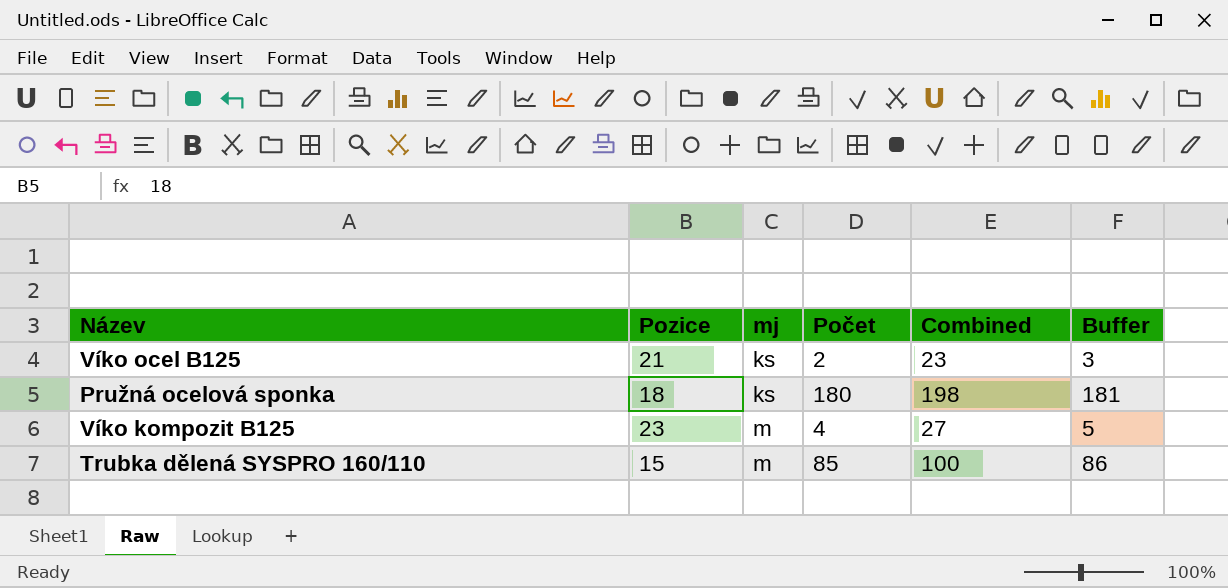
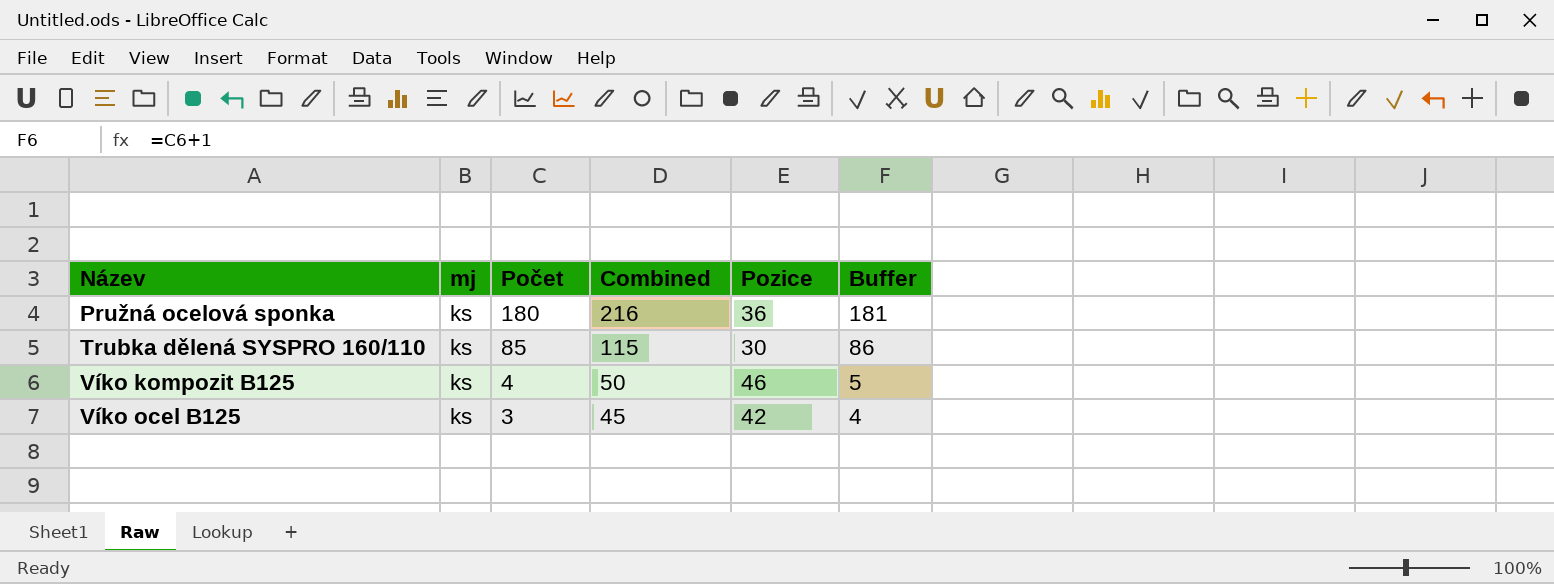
row order: mj ascending -> Název ascending
column Pozice | position: 2 -> 5
Pružná ocelová sponka | Combined: 198 -> 216
Pružná ocelová sponka | Pozice: 18 -> 36
Trubka dělená SYSPRO 160/110 | mj: m -> ks
Trubka dělená SYSPRO 160/110 | Combined: 100 -> 115
Trubka dělená SYSPRO 160/110 | Pozice: 15 -> 30
Víko kompozit B125 | mj: m -> ks
Víko kompozit B125 | Combined: 27 -> 50
Víko kompozit B125 | Pozice: 23 -> 46
Víko ocel B125 | Počet: 2 -> 3
Víko ocel B125 | Combined: 23 -> 45
Víko ocel B125 | Pozice: 21 -> 42
Víko ocel B125 | Buffer: 3 -> 4

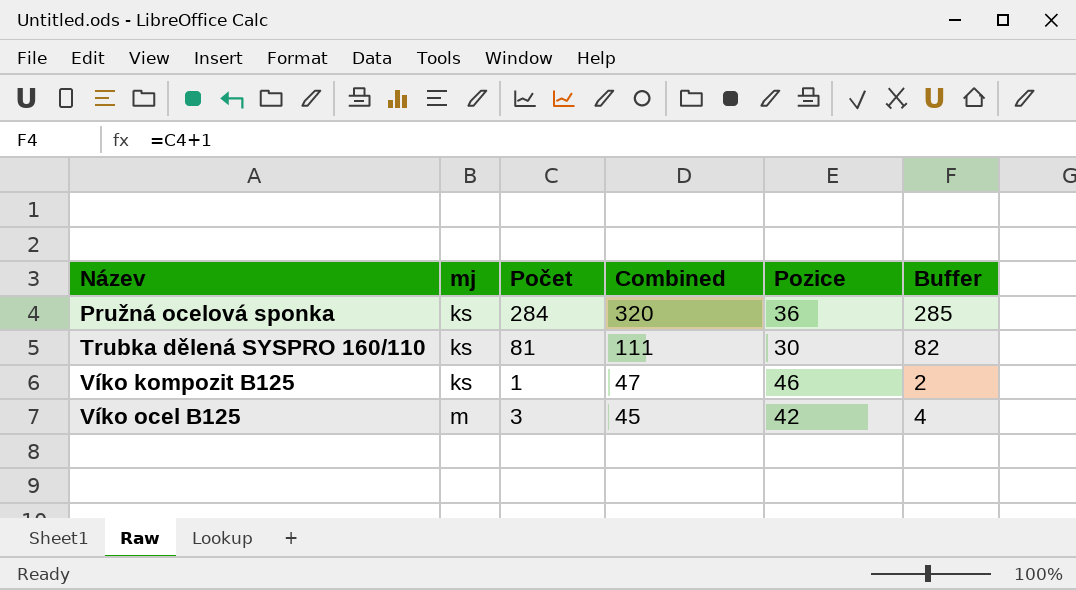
Pružná ocelová sponka | Počet: 180 -> 284
Pružná ocelová sponka | Combined: 216 -> 320
Pružná ocelová sponka | Buffer: 181 -> 285
Trubka dělená SYSPRO 160/110 | Počet: 85 -> 81
Trubka dělená SYSPRO 160/110 | Combined: 115 -> 111
Trubka dělená SYSPRO 160/110 | Buffer: 86 -> 82
Víko kompozit B125 | Počet: 4 -> 1
Víko kompozit B125 | Combined: 50 -> 47
Víko kompozit B125 | Buffer: 5 -> 2
Víko ocel B125 | mj: ks -> m

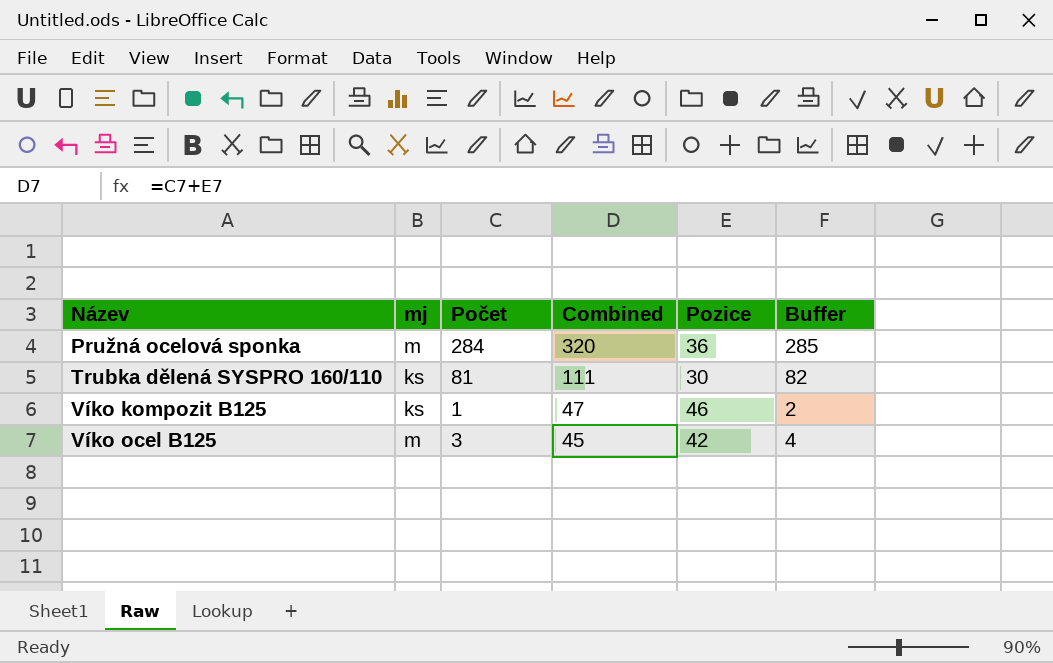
Pružná ocelová sponka | mj: ks -> m

